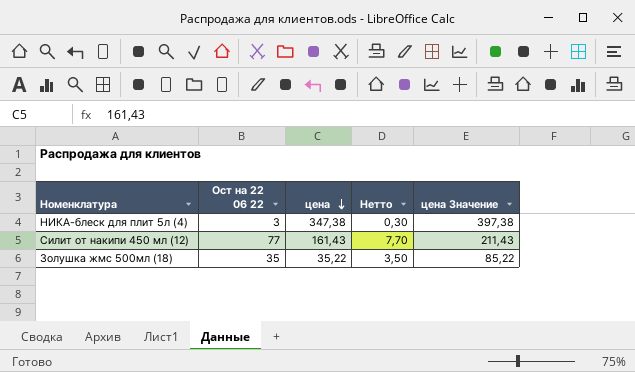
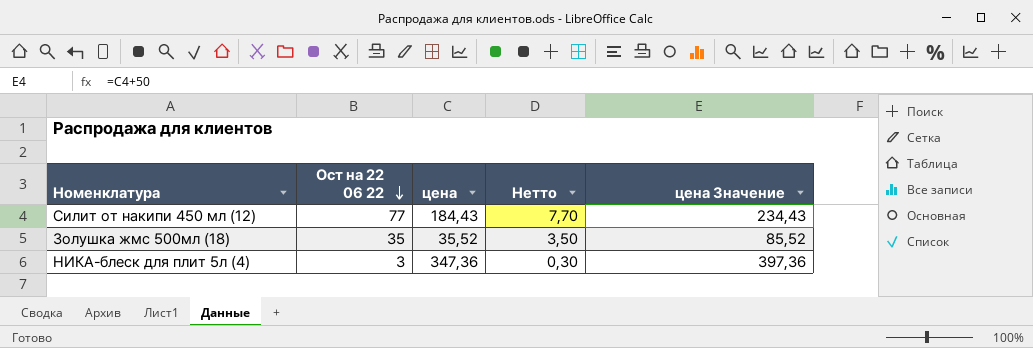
row order: цена descending -> Ост на 22 06 22 descending
Силит от накипи 450 мл (12) | цена: 161,43 -> 184,43
Силит от накипи 450 мл (12) | цена Значение: 211,43 -> 234,43
Золушка жмс 500мл (18) | цена: 35,22 -> 35,52
Золушка жмс 500мл (18) | цена Значение: 85,22 -> 85,52
НИКА-блеск для плит 5л (4) | цена: 347,38 -> 347,36
НИКА-блеск для плит 5л (4) | цена Значение: 397,38 -> 397,36

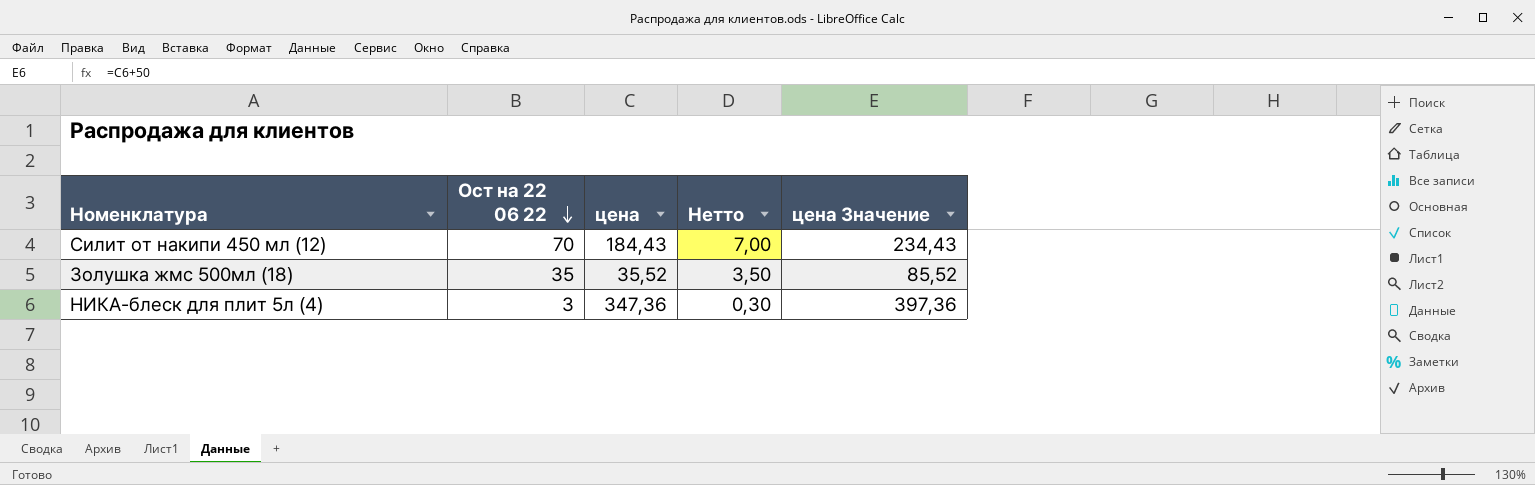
Силит от накипи 450 мл (12) | Ост на 22 06 22: 77 -> 70
Силит от накипи 450 мл (12) | Нетто: 7,70 -> 7,00

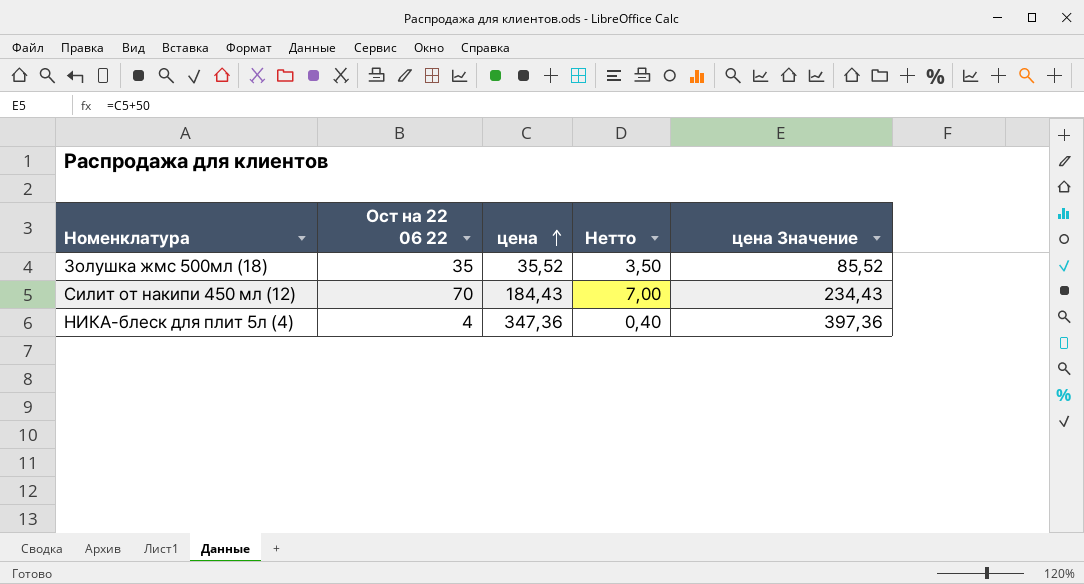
row order: Ост на 22 06 22 descending -> цена ascending
НИКА-блеск для плит 5л (4) | Ост на 22 06 22: 3 -> 4
НИКА-блеск для плит 5л (4) | Нетто: 0,30 -> 0,40

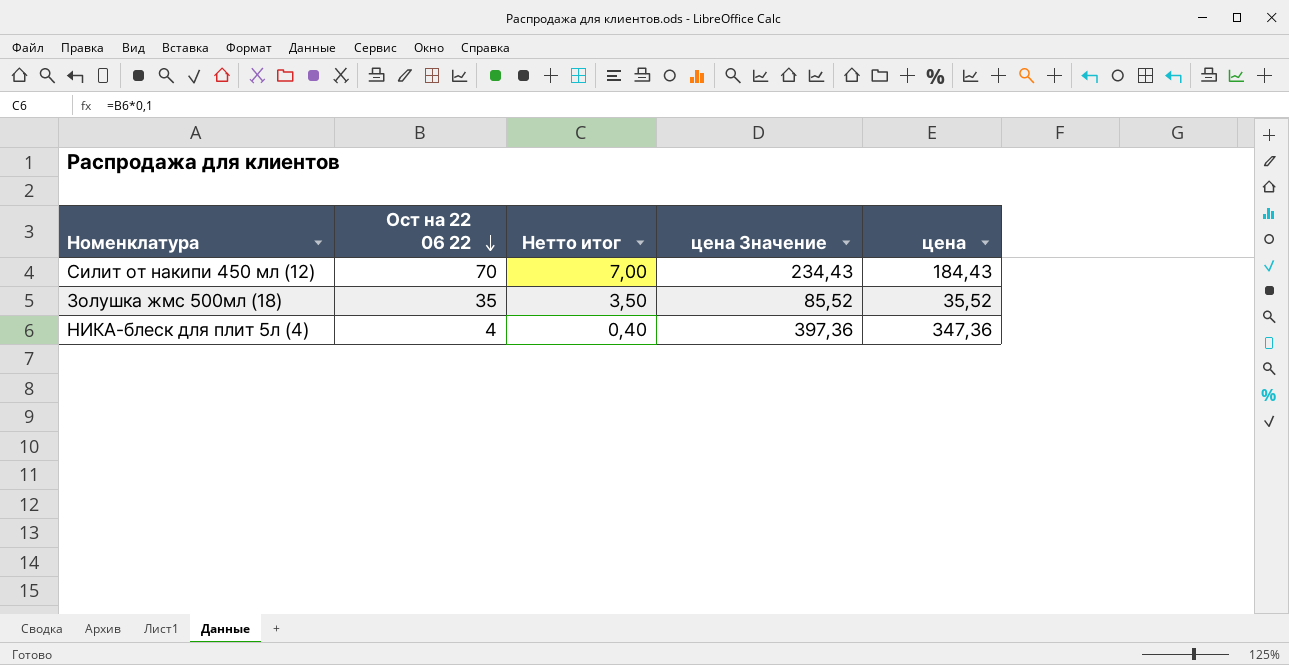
row order: цена ascending -> Ост на 22 06 22 descending
column name: Нетто -> Нетто итог
column цена | position: 3 -> 5

